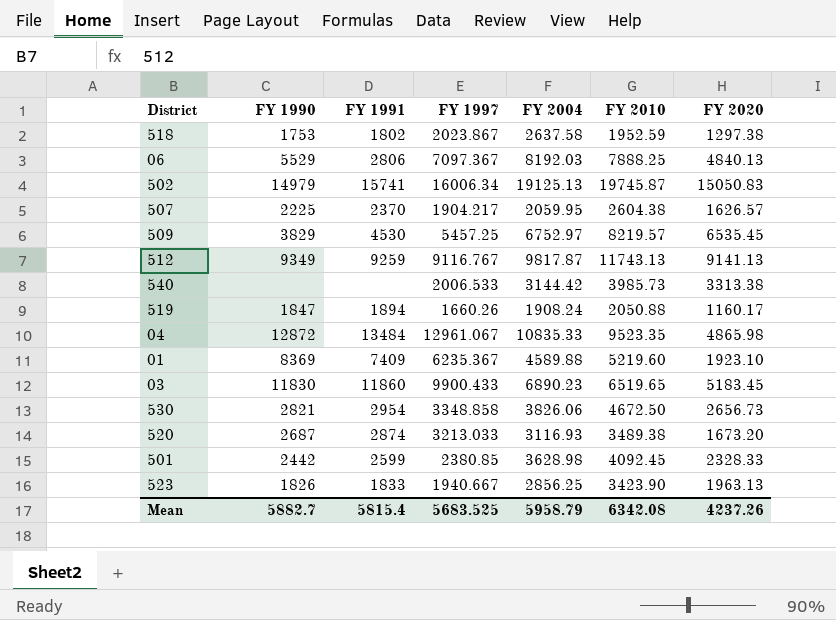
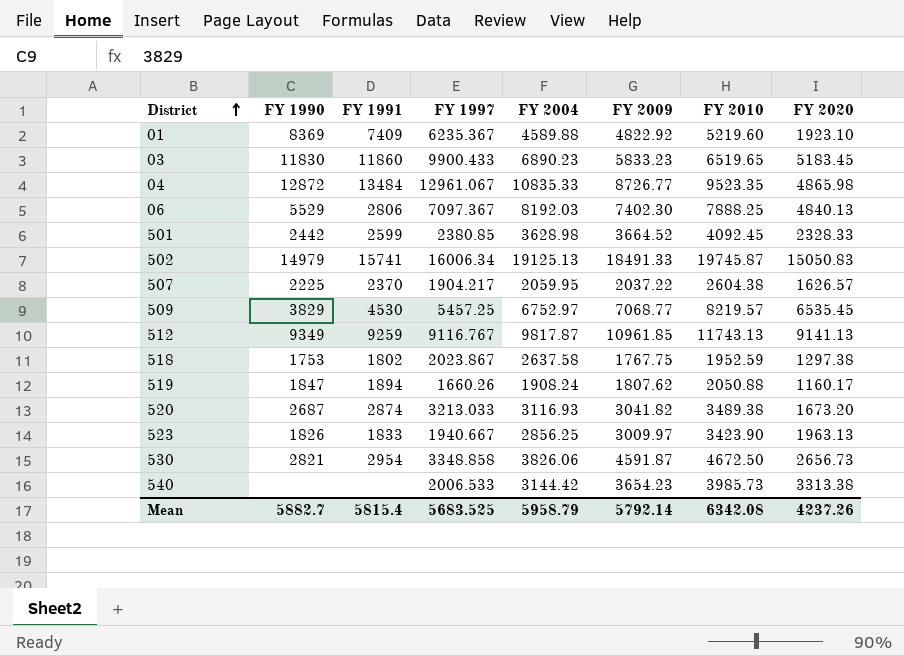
row order: none -> District ascending
column FY 2009 | position: none -> 6

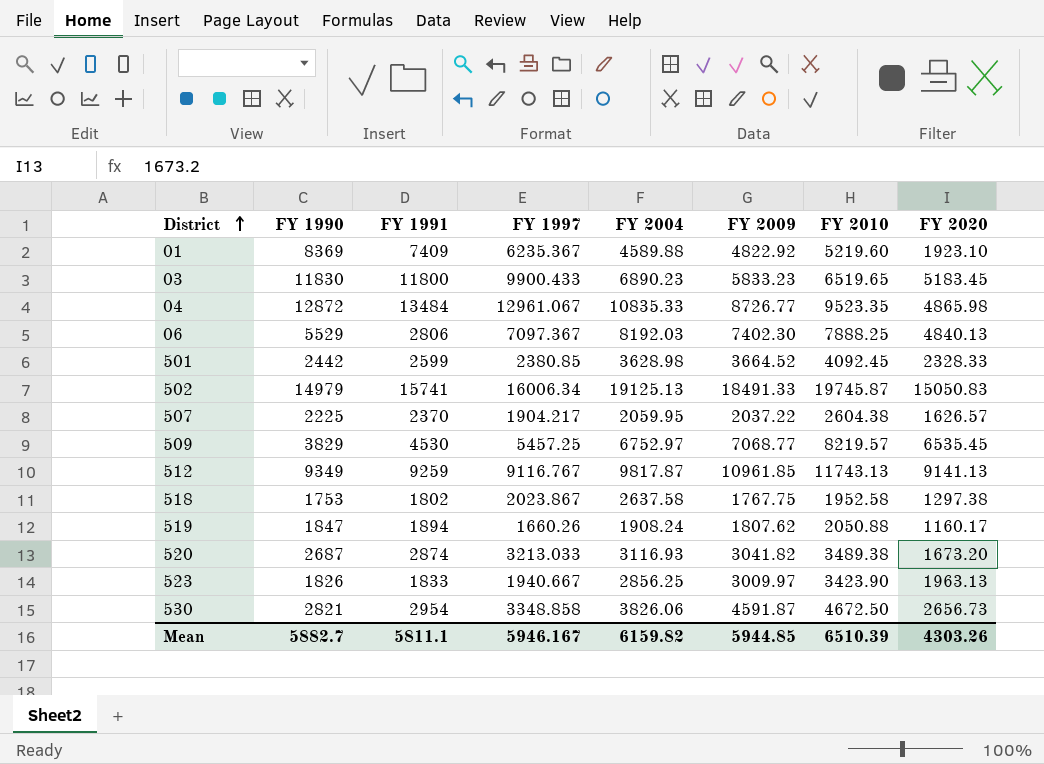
row 540: none | none | 2006.533 | 3144.42 | 3654.23 | 3985.73 | 3313.38 -> none
03 | FY 1991: 11860 -> 11800
518 | FY 2010: 1952.59 -> 1952.58
Mean | FY 1991: 5815.4 -> 5811.1
Mean | FY 1997: 5683.525 -> 5946.167
Mean | FY 2004: 5958.79 -> 6159.82
Mean | FY 2009: 5792.14 -> 5944.85
Mean | FY 2010: 6342.08 -> 6510.39
Mean | FY 2020: 4237.26 -> 4303.26

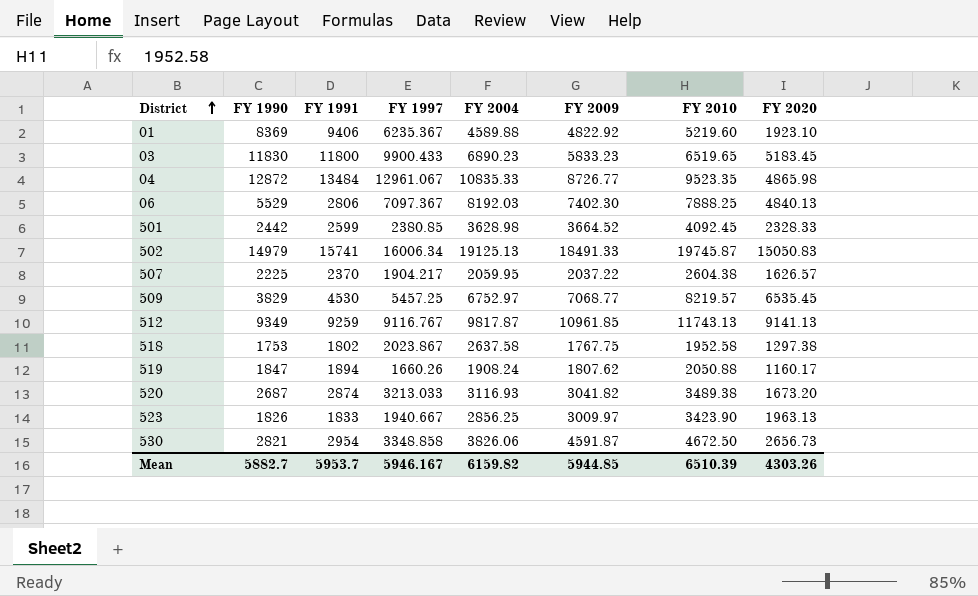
01 | FY 1991: 7409 -> 9406
Mean | FY 1991: 5811.1 -> 5953.7

